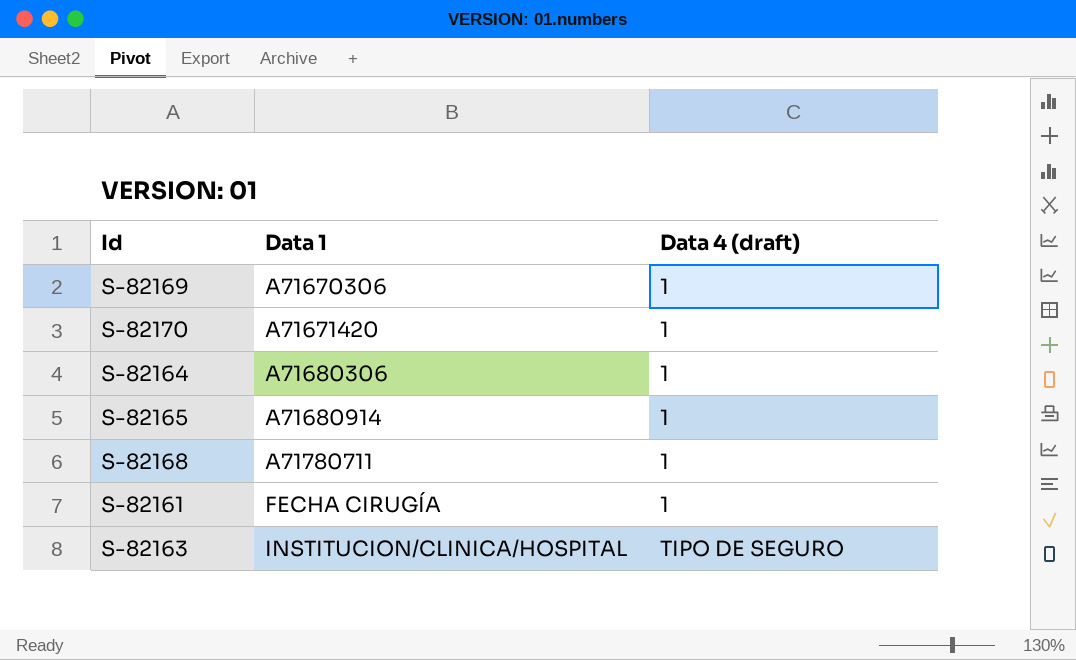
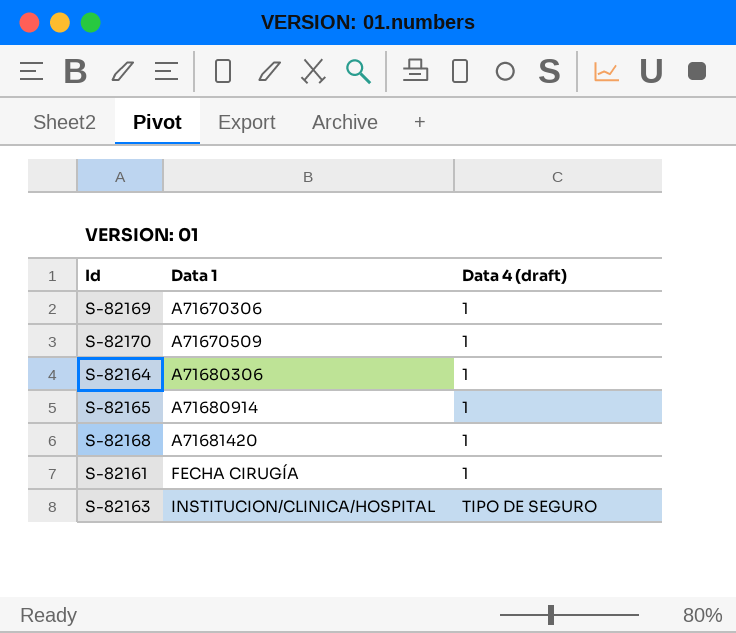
S-82170 | Data 1: A71671420 -> A71670509
S-82168 | Data 1: A71780711 -> A71681420

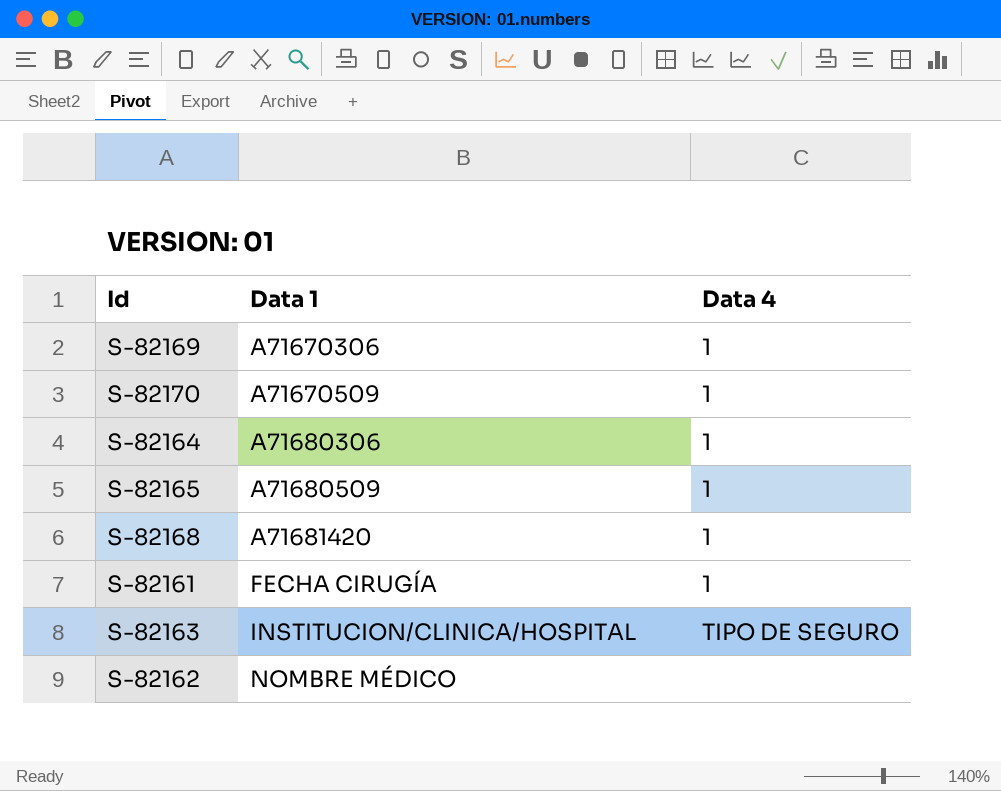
column name: Data 4 (draft) -> Data 4
S-82165 | Data 1: A71680914 -> A71680509
row S-82162: none -> NOMBRE MÉDICO | none

